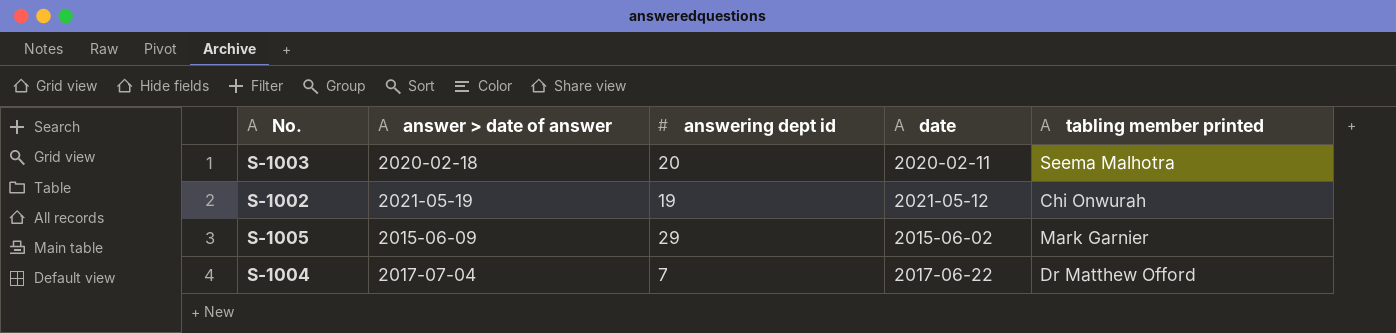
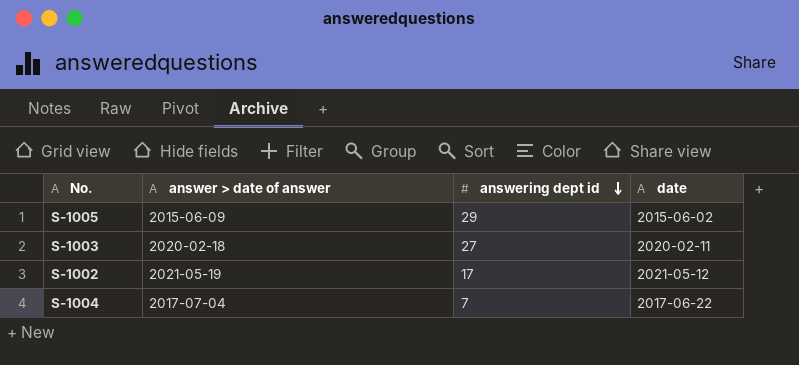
row order: none -> answering dept id descending
column tabling member printed | position: 5 -> none
S-1003 | answering dept id: 20 -> 27
S-1002 | answering dept id: 19 -> 17

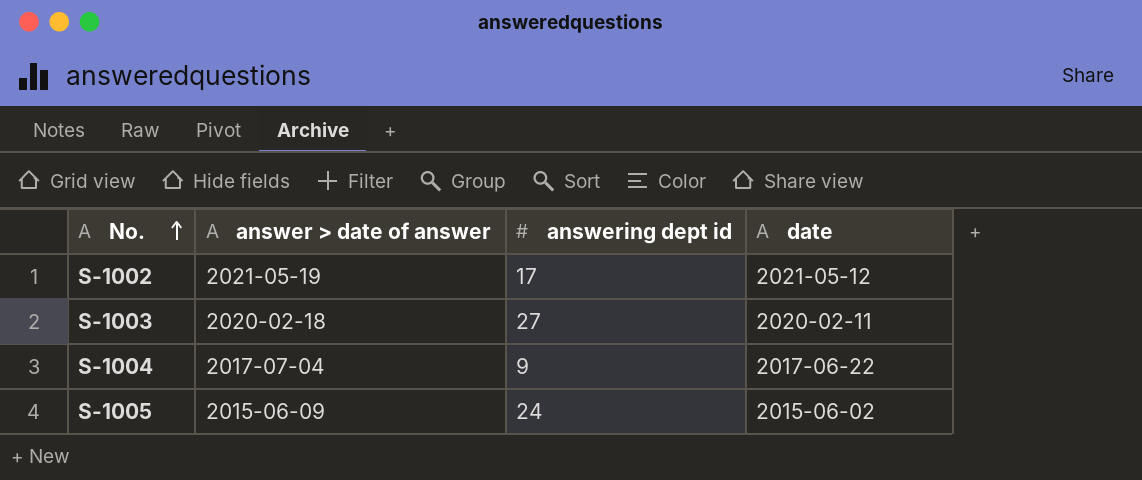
row order: answering dept id descending -> No. ascending
S-1004 | answering dept id: 7 -> 9
S-1005 | answering dept id: 29 -> 24

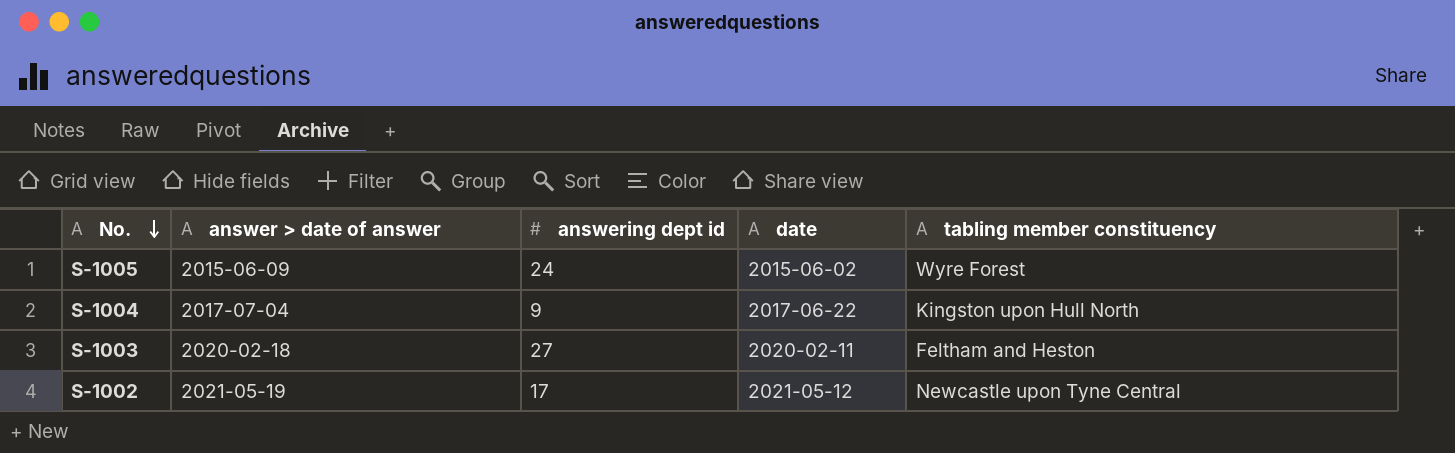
row order: No. ascending -> No. descending
column tabling member constituency | position: none -> 5

